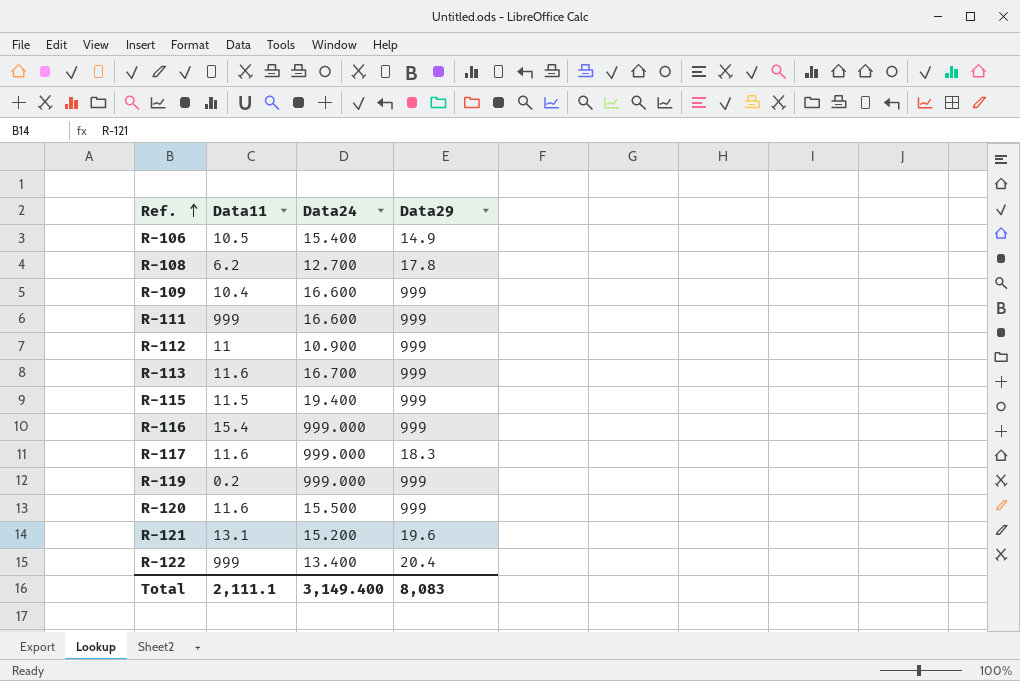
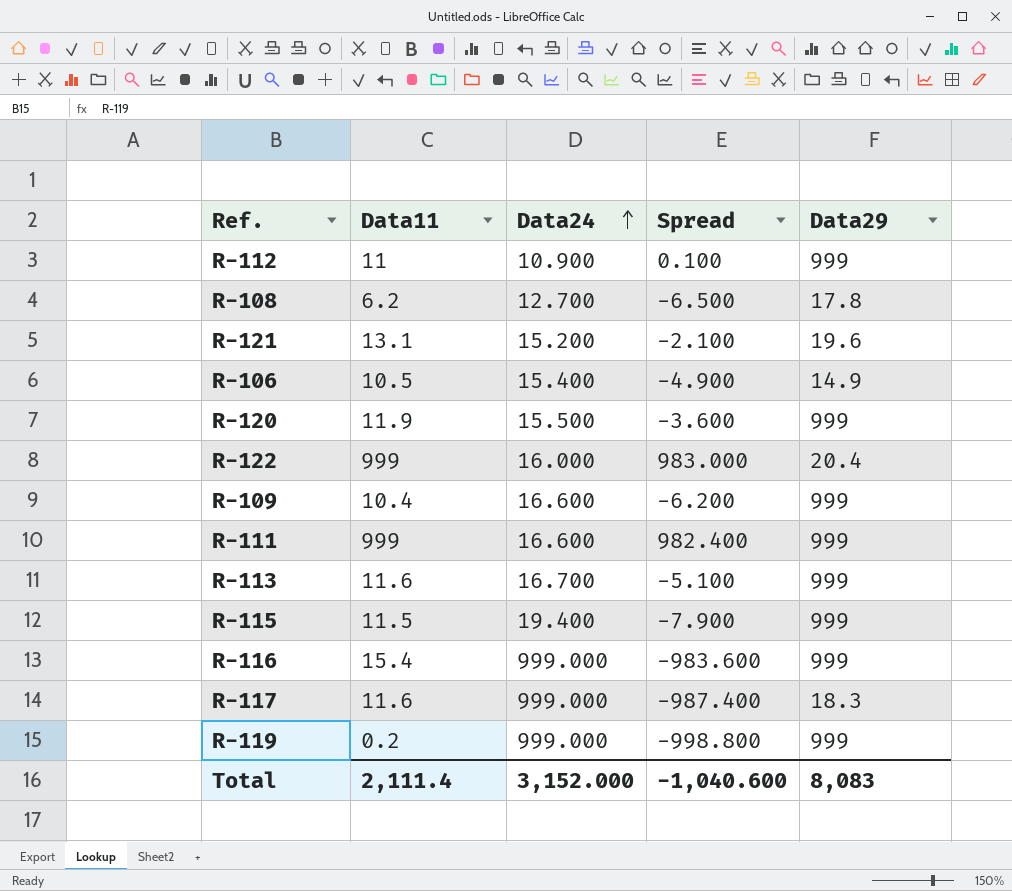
row order: Ref. ascending -> Data24 ascending
column Spread | formula: none -> [Data11] - [Data24]
R-120 | Data11: 11.6 -> 11.9
R-122 | Data24: 13.400 -> 16.000
Total | Data11: 2,111.1 -> 2,111.4
Total | Data24: 3,149.400 -> 3,152.000

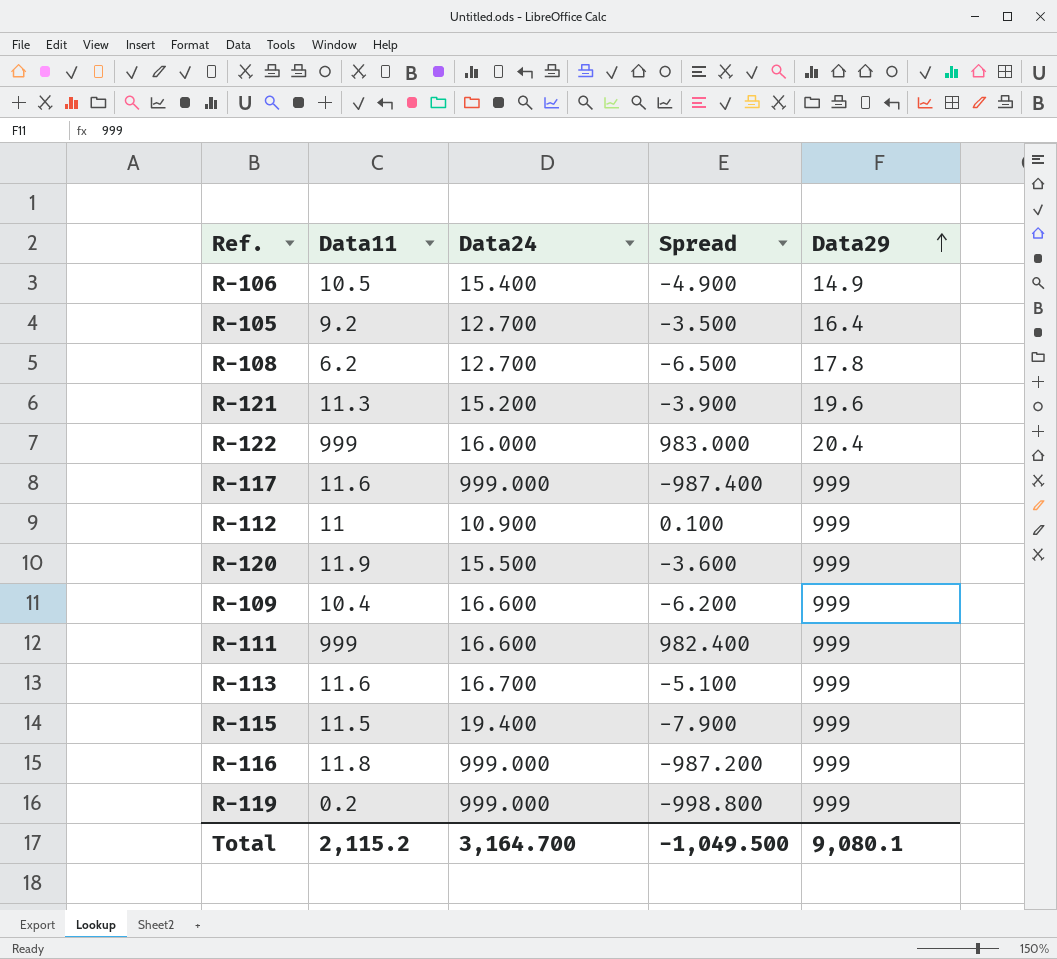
row order: Data24 ascending -> Data29 ascending
row R-105: none -> 9.2 | 12.700 | -3.500 | 16.4
R-121 | Data11: 13.1 -> 11.3
R-121 | Spread: -2.100 -> -3.900
R-117 | Data29: 18.3 -> 999
R-116 | Data11: 15.4 -> 11.8
R-116 | Spread: -983.600 -> -987.200
Total | Data11: 2,111.4 -> 2,115.2
Total | Data24: 3,152.000 -> 3,164.700
Total | Spread: -1,040.600 -> -1,049.500
Total | Data29: 8,083 -> 9,080.1

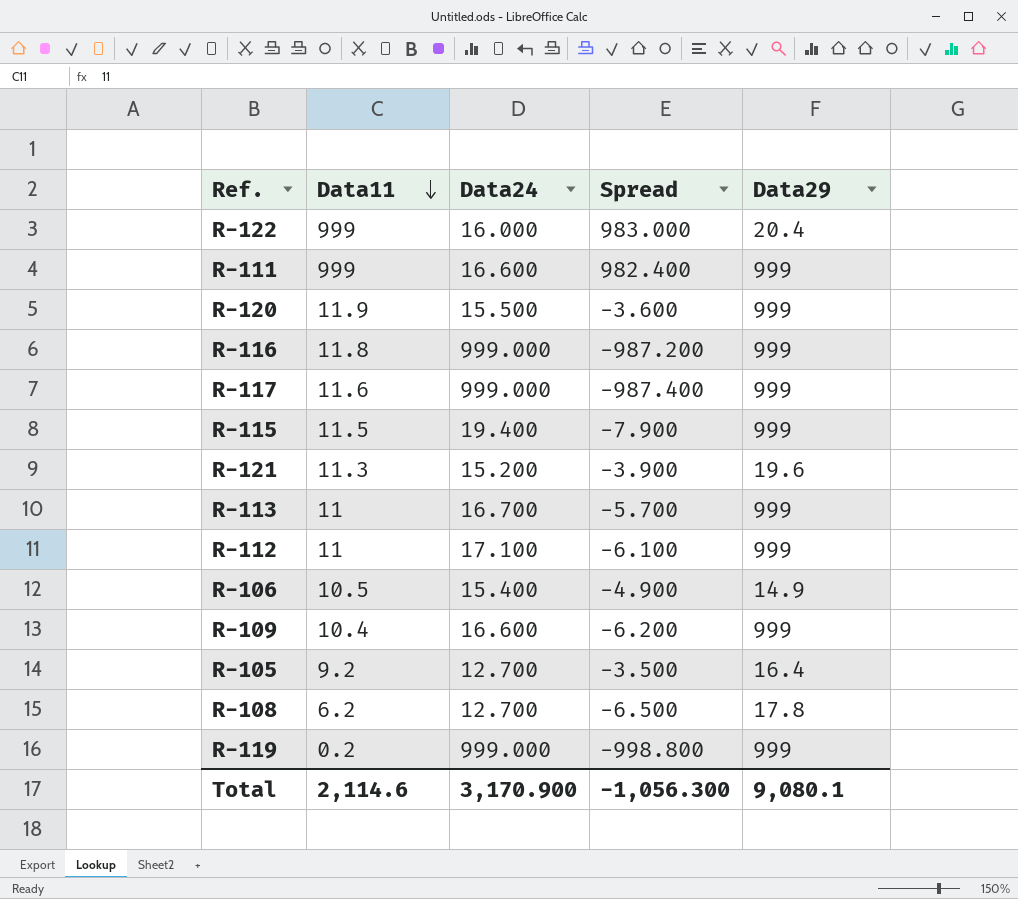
row order: Data29 ascending -> Data11 descending
R-113 | Data11: 11.6 -> 11
R-113 | Spread: -5.100 -> -5.700
R-112 | Data24: 10.900 -> 17.100
R-112 | Spread: 0.100 -> -6.100
Total | Data11: 2,115.2 -> 2,114.6
Total | Data24: 3,164.700 -> 3,170.900
Total | Spread: -1,049.500 -> -1,056.300

